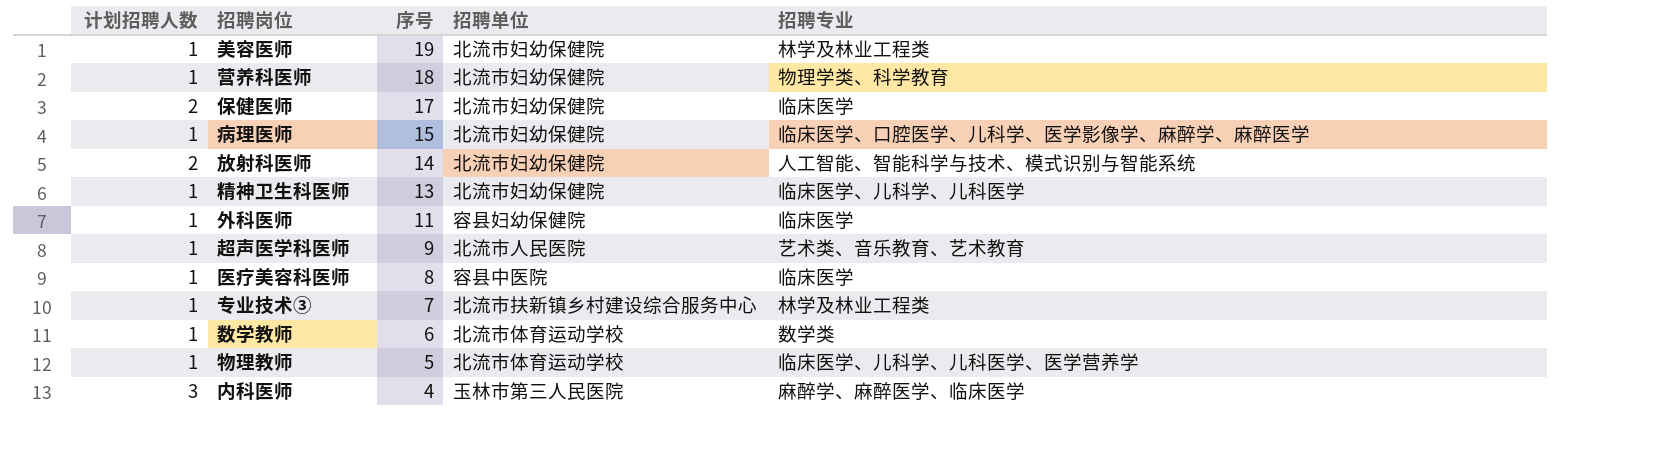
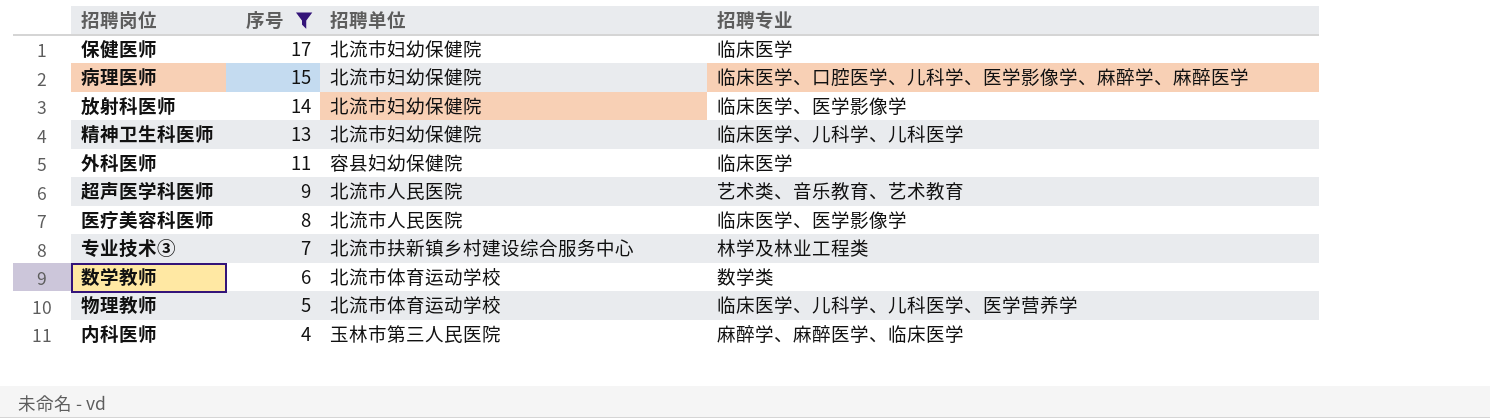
filter: none -> 序号 <= 17
column 计划招聘人数 | position: 1 -> none
放射科医师 | 招聘专业: 人工智能、智能科学与技术、模式识别与智能系统 -> 临床医学、医学影像学
医疗美容科医师 | 招聘单位: 容县中医院 -> 北流市人民医院
医疗美容科医师 | 招聘专业: 临床医学 -> 临床医学、医学影像学

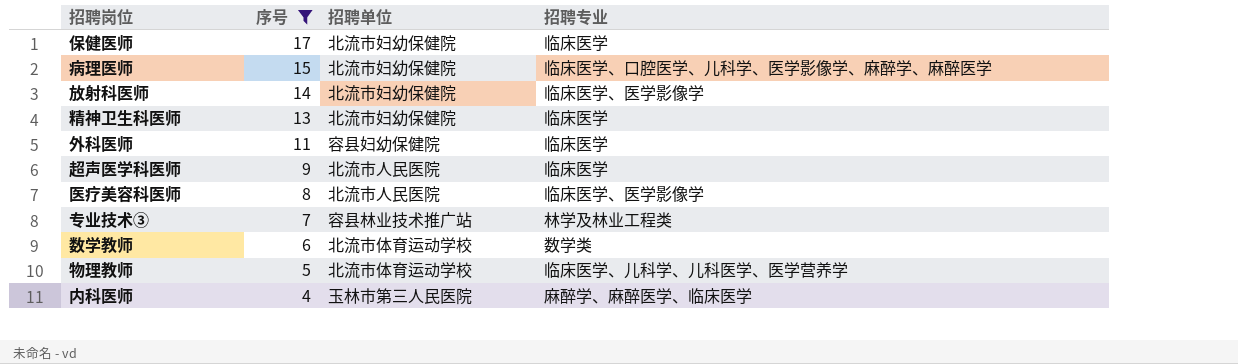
精神卫生科医师 | 招聘专业: 临床医学、儿科学、儿科医学 -> 临床医学
超声医学科医师 | 招聘专业: 艺术类、音乐教育、艺术教育 -> 临床医学
专业技术③ | 招聘单位: 北流市扶新镇乡村建设综合服务中心 -> 容县林业技术推广站

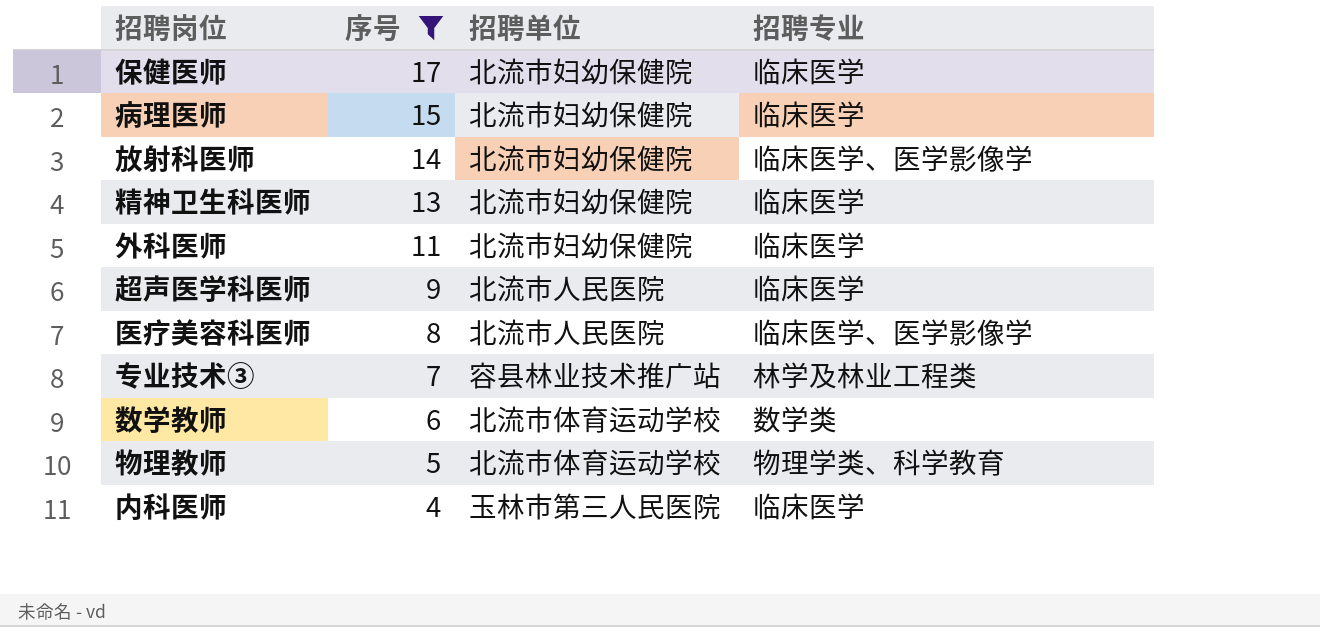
病理医师 | 招聘专业: 临床医学、口腔医学、儿科学、医学影像学、麻醉学、麻醉医学 -> 临床医学
外科医师 | 招聘单位: 容县妇幼保健院 -> 北流市妇幼保健院
物理教师 | 招聘专业: 临床医学、儿科学、儿科医学、医学营养学 -> 物理学类、科学教育
内科医师 | 招聘专业: 麻醉学、麻醉医学、临床医学 -> 临床医学

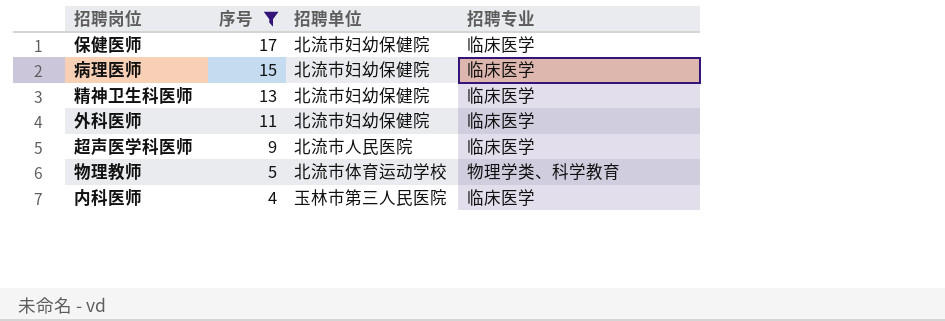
row 放射科医师: 14 | 北流市妇幼保健院 | 临床医学、医学影像学 -> none
row 医疗美容科医师: 8 | 北流市人民医院 | 临床医学、医学影像学 -> none
row 专业技术③: 7 | 容县林业技术推广站 | 林学及林业工程类 -> none
row 数学教师: 6 | 北流市体育运动学校 | 数学类 -> none

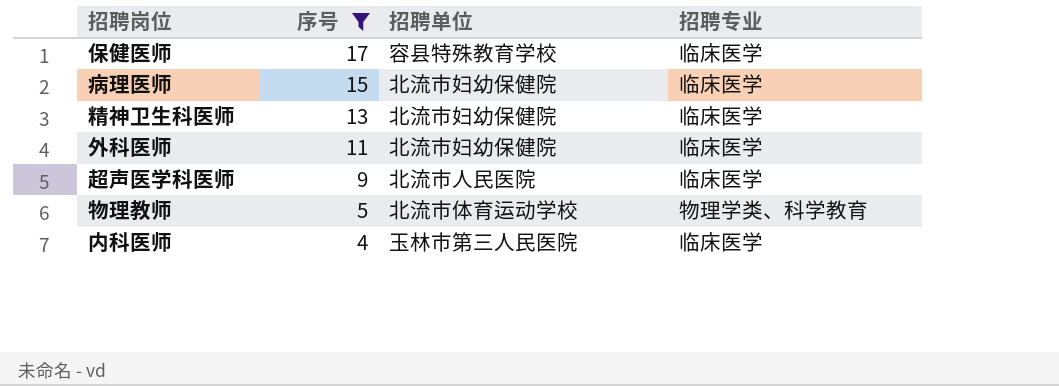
保健医师 | 招聘单位: 北流市妇幼保健院 -> 容县特殊教育学校

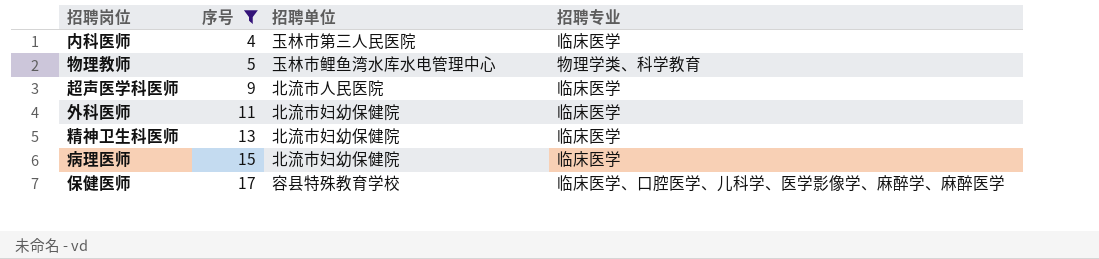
row order: 序号 descending -> 序号 ascending
物理教师 | 招聘单位: 北流市体育运动学校 -> 玉林市鲤鱼湾水库水电管理中心
保健医师 | 招聘专业: 临床医学 -> 临床医学、口腔医学、儿科学、医学影像学、麻醉学、麻醉医学

